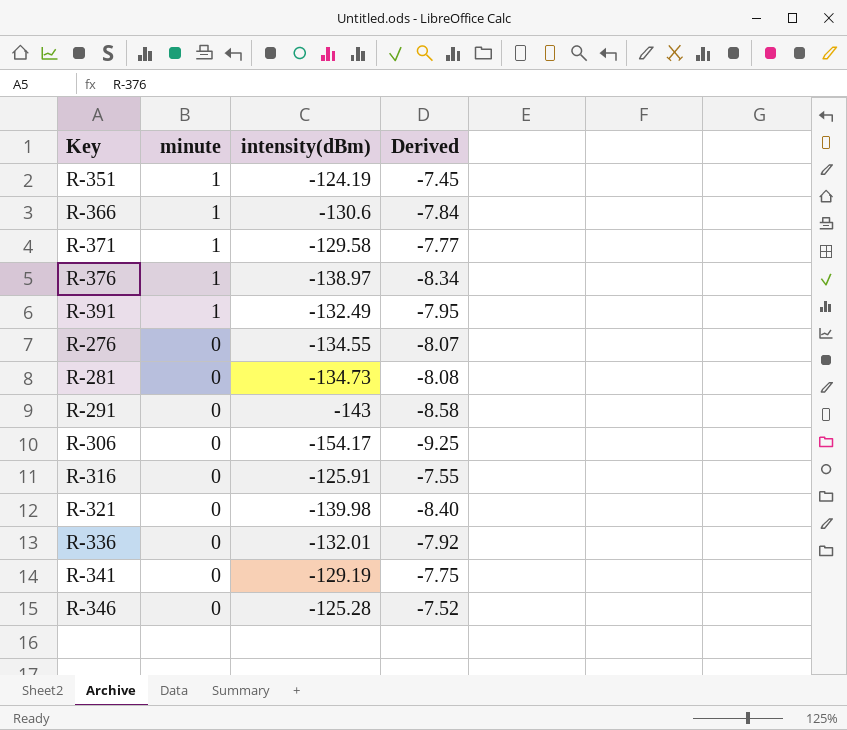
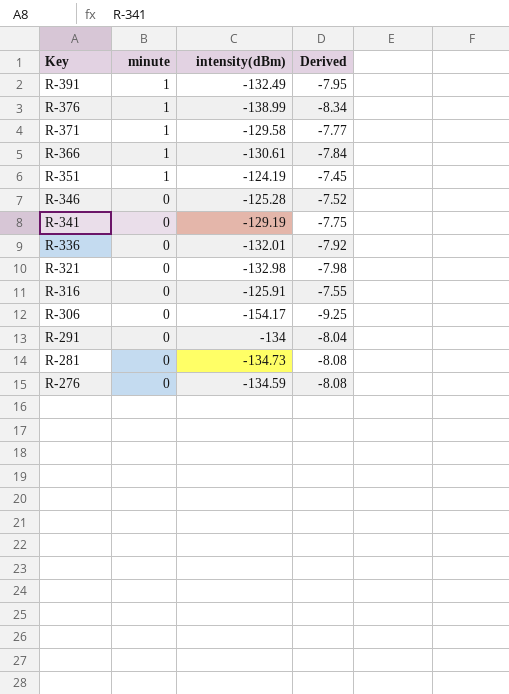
row order: minute descending -> Key descending
R-376 | intensity(dBm): -138.97 -> -138.99
R-366 | intensity(dBm): -130.6 -> -130.61
R-321 | intensity(dBm): -139.98 -> -132.98
R-321 | Derived: -8.40 -> -7.98
R-291 | intensity(dBm): -143 -> -134
R-291 | Derived: -8.58 -> -8.04
R-276 | intensity(dBm): -134.55 -> -134.59
R-276 | Derived: -8.07 -> -8.08

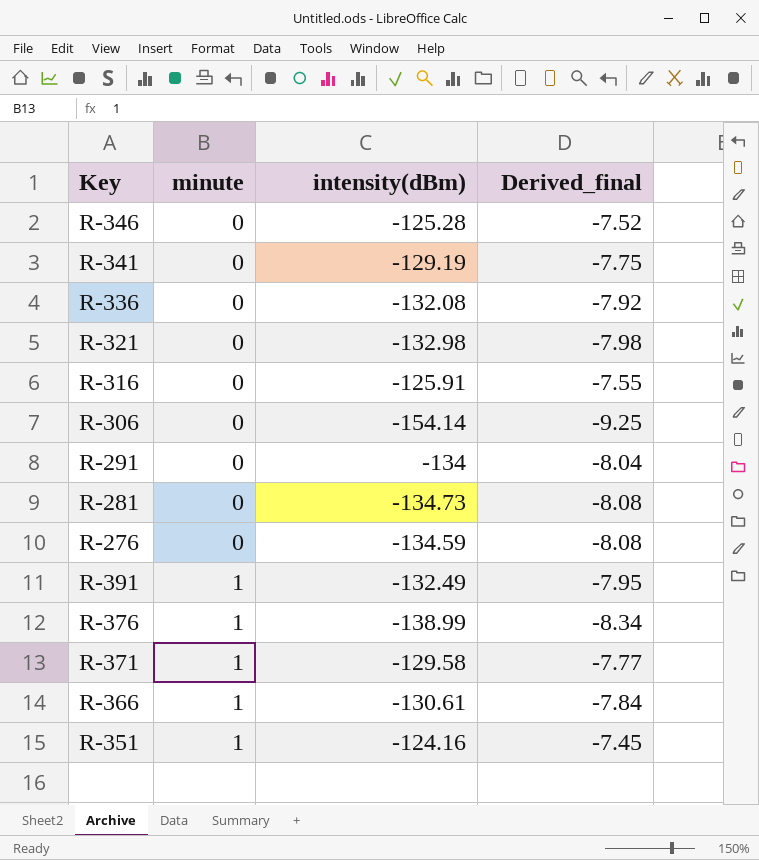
row order: Key descending -> minute ascending
column name: Derived -> Derived_final
R-336 | intensity(dBm): -132.01 -> -132.08
R-306 | intensity(dBm): -154.17 -> -154.14
R-351 | intensity(dBm): -124.19 -> -124.16

